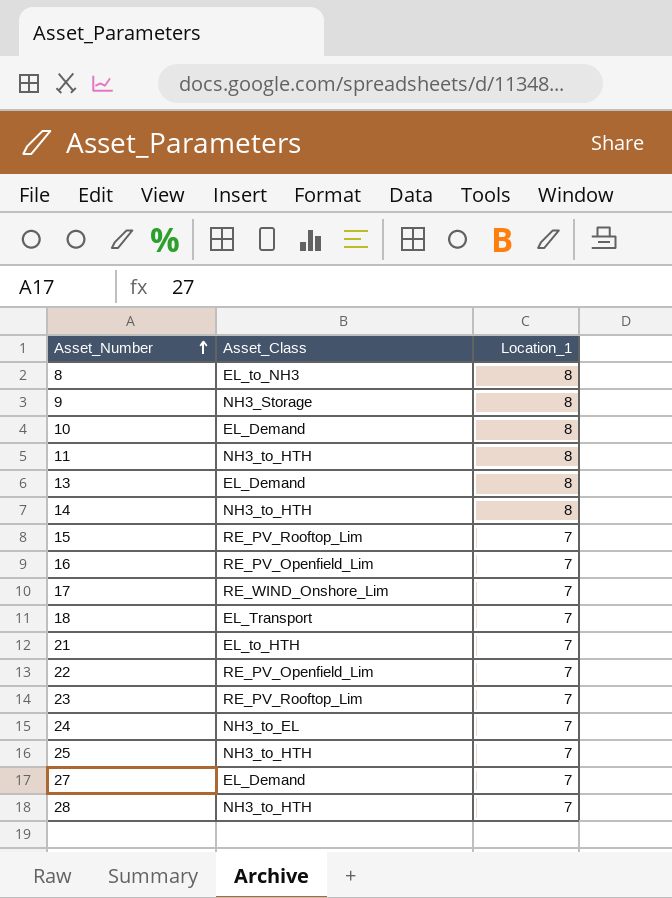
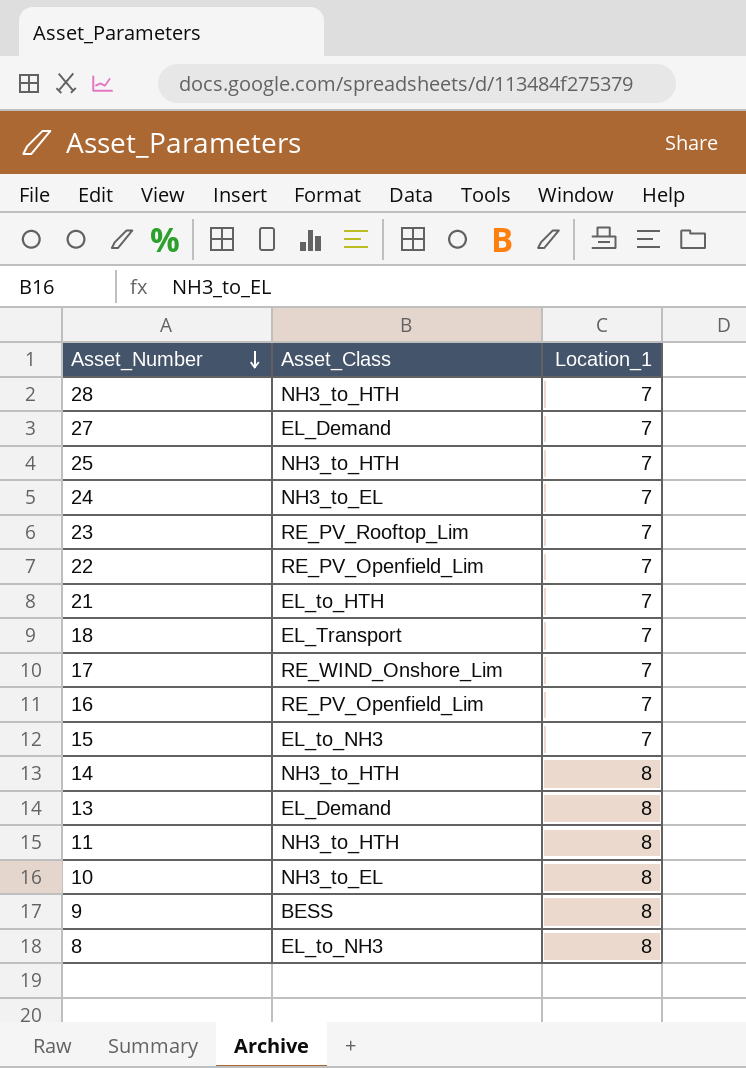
row order: Asset_Number ascending -> Asset_Number descending
15 | Asset_Class: RE_PV_Rooftop_Lim -> EL_to_NH3
10 | Asset_Class: EL_Demand -> NH3_to_EL
9 | Asset_Class: NH3_Storage -> BESS

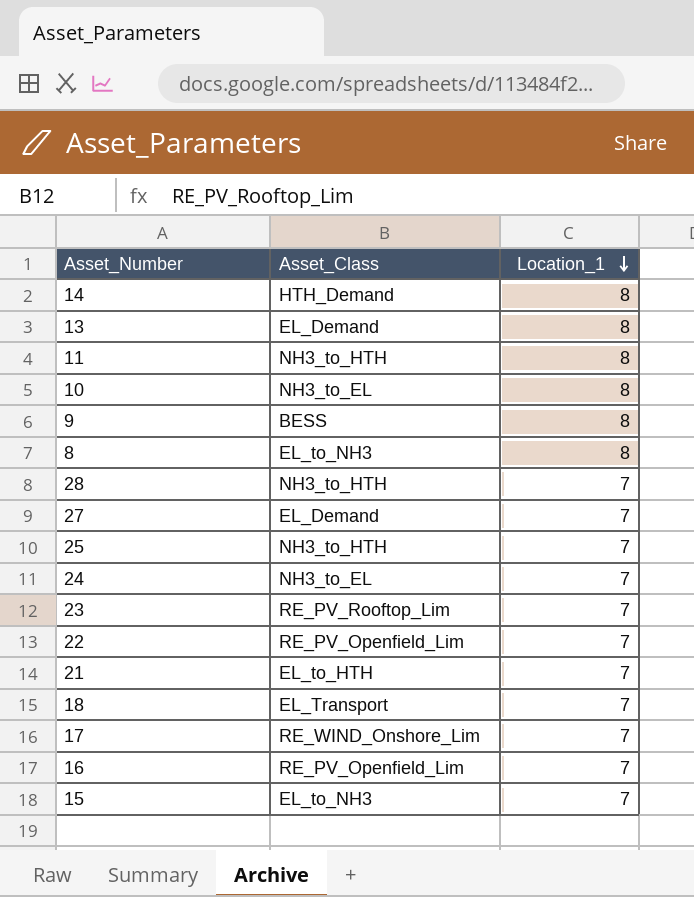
row order: Asset_Number descending -> Location_1 descending
14 | Asset_Class: NH3_to_HTH -> HTH_Demand

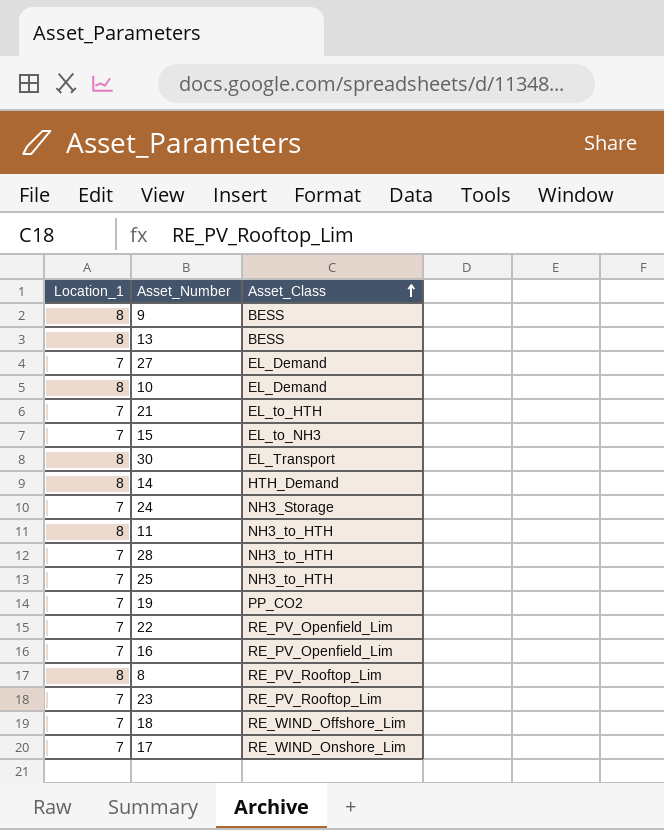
row order: Location_1 descending -> Asset_Class ascending
column Location_1 | position: 3 -> 1
13 | Asset_Class: EL_Demand -> BESS
10 | Asset_Class: NH3_to_EL -> EL_Demand
row 30: none -> 8 | EL_Transport
24 | Asset_Class: NH3_to_EL -> NH3_Storage
row 19: none -> 7 | PP_CO2
8 | Asset_Class: EL_to_NH3 -> RE_PV_Rooftop_Lim
18 | Asset_Class: EL_Transport -> RE_WIND_Offshore_Lim

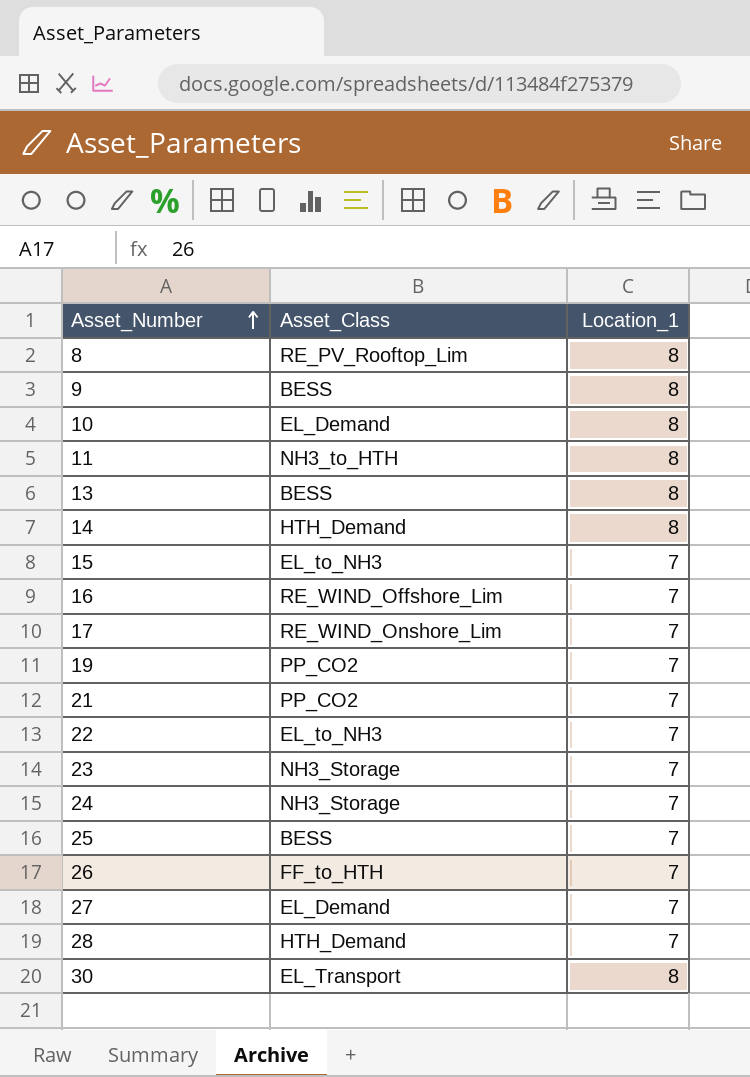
row order: Asset_Class ascending -> Asset_Number ascending
column Location_1 | position: 1 -> 3
row 18: 7 | RE_WIND_Offshore_Lim -> none
16 | Asset_Class: RE_PV_Openfield_Lim -> RE_WIND_Offshore_Lim
21 | Asset_Class: EL_to_HTH -> PP_CO2
22 | Asset_Class: RE_PV_Openfield_Lim -> EL_to_NH3
23 | Asset_Class: RE_PV_Rooftop_Lim -> NH3_Storage
25 | Asset_Class: NH3_to_HTH -> BESS
row 26: none -> FF_to_HTH | 7
28 | Asset_Class: NH3_to_HTH -> HTH_Demand

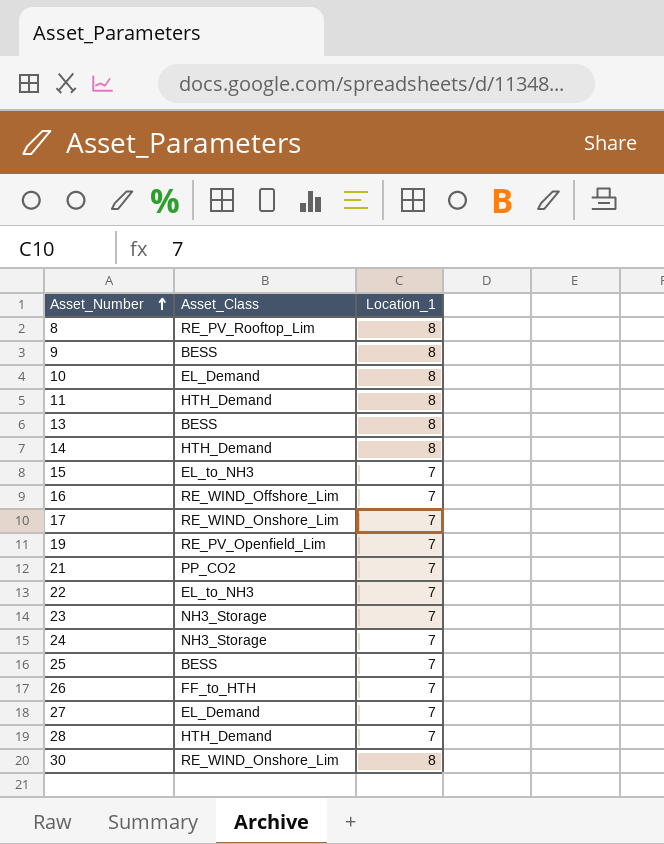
11 | Asset_Class: NH3_to_HTH -> HTH_Demand
19 | Asset_Class: PP_CO2 -> RE_PV_Openfield_Lim
30 | Asset_Class: EL_Transport -> RE_WIND_Onshore_Lim

